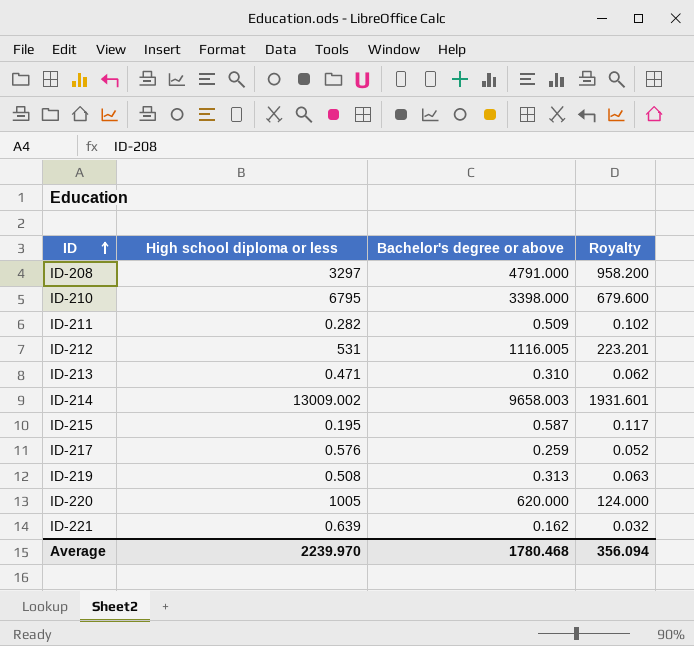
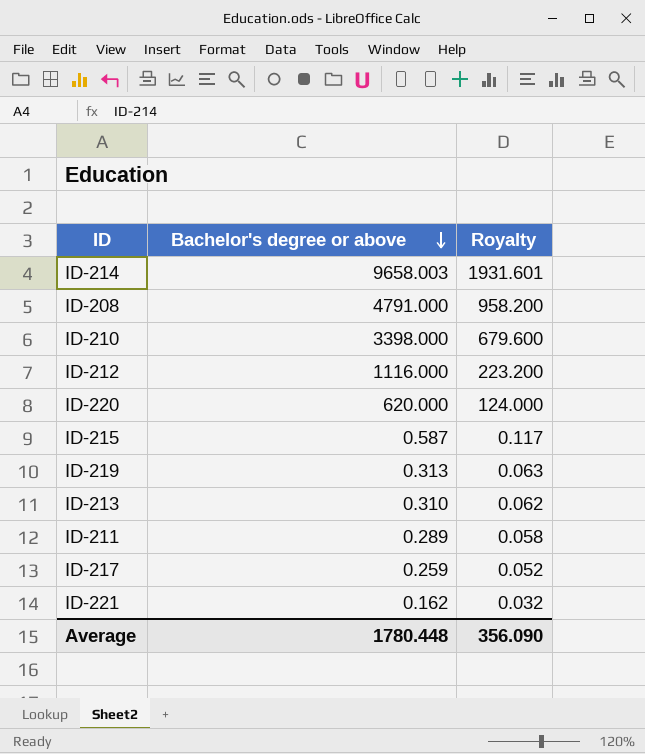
row order: ID ascending -> Bachelor's degree or above descending
column High school diploma or less | position: 2 -> none
ID-212 | Bachelor's degree or above: 1116.005 -> 1116.000
ID-212 | Royalty: 223.201 -> 223.200
ID-211 | Bachelor's degree or above: 0.509 -> 0.289
ID-211 | Royalty: 0.102 -> 0.058
Average | Bachelor's degree or above: 1780.468 -> 1780.448
Average | Royalty: 356.094 -> 356.090

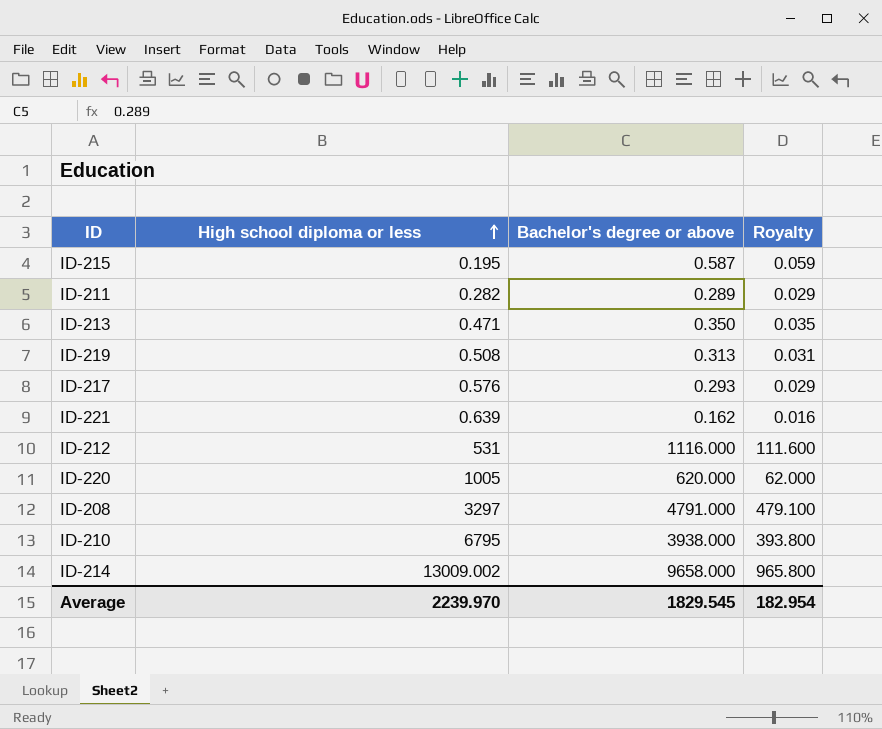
row order: Bachelor's degree or above descending -> High school diploma or less ascending
column High school diploma or less | position: none -> 2
column Royalty | formula: [Bachelor's degree or above] * 0.2 -> [Bachelor's degree or above] * 0.1
ID-213 | Bachelor's degree or above: 0.310 -> 0.350
ID-217 | Bachelor's degree or above: 0.259 -> 0.293
ID-210 | Bachelor's degree or above: 3398.000 -> 3938.000
ID-214 | Bachelor's degree or above: 9658.003 -> 9658.000
Average | Bachelor's degree or above: 1780.448 -> 1829.545
Average | Royalty: 356.090 -> 182.954

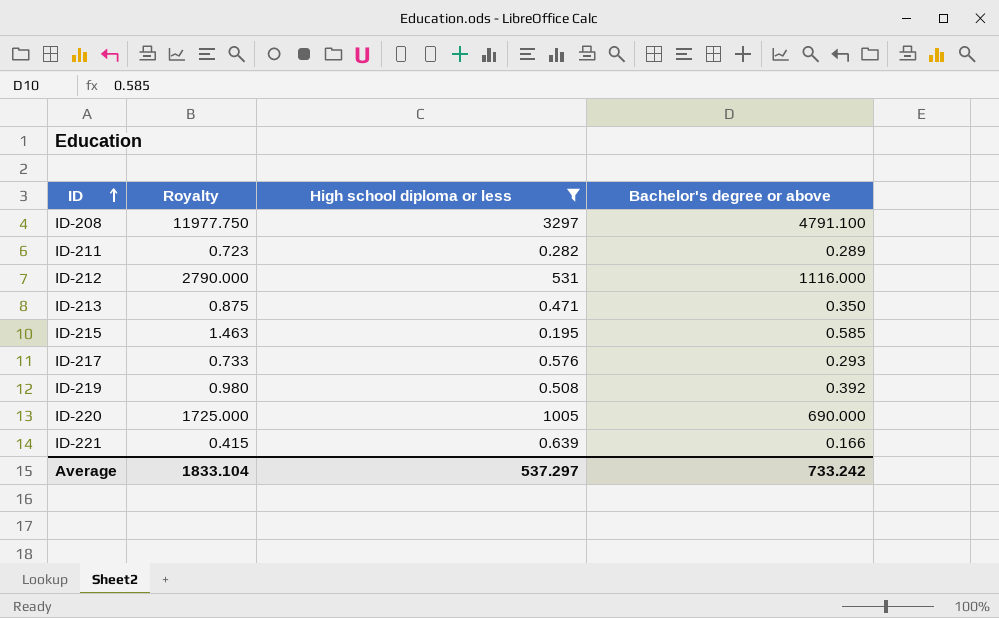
filter: none -> High school diploma or less <= 3297
row order: High school diploma or less ascending -> ID ascending
column Royalty | formula: [Bachelor's degree or above] * 0.1 -> [Bachelor's degree or above] * 2.5
column Royalty | position: 4 -> 2
ID-208 | Bachelor's degree or above: 4791.000 -> 4791.100
ID-215 | Bachelor's degree or above: 0.587 -> 0.585
ID-219 | Bachelor's degree or above: 0.313 -> 0.392
ID-220 | Bachelor's degree or above: 620.000 -> 690.000
ID-221 | Bachelor's degree or above: 0.162 -> 0.166
Average | Royalty: 182.954 -> 1833.104
Average | High school diploma or less: 2239.970 -> 537.297
Average | Bachelor's degree or above: 1829.545 -> 733.242

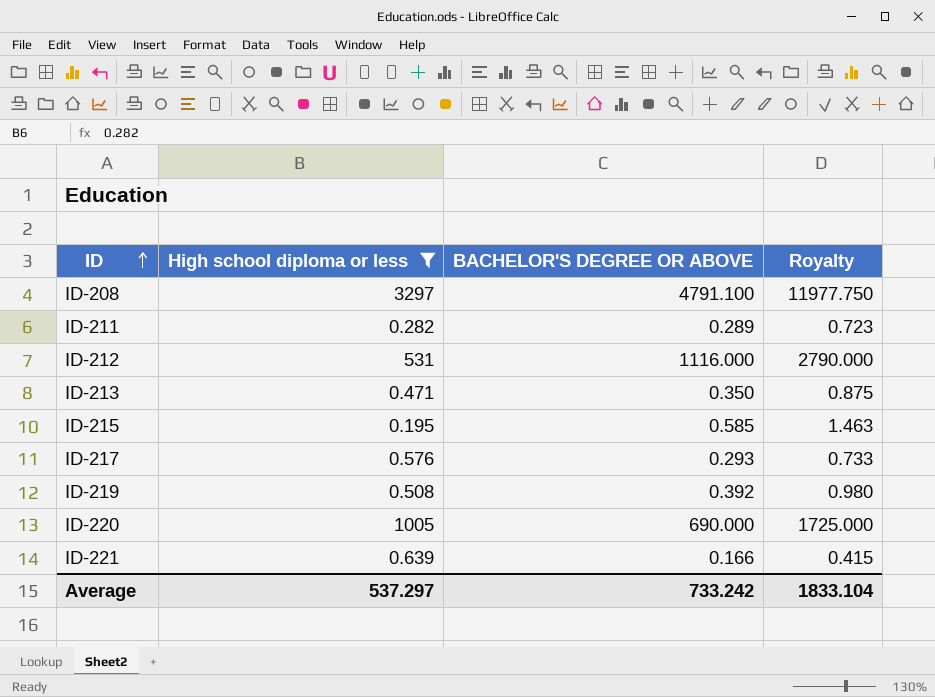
column name: Bachelor's degree or above -> BACHELOR'S DEGREE OR ABOVE
column Royalty | position: 2 -> 4

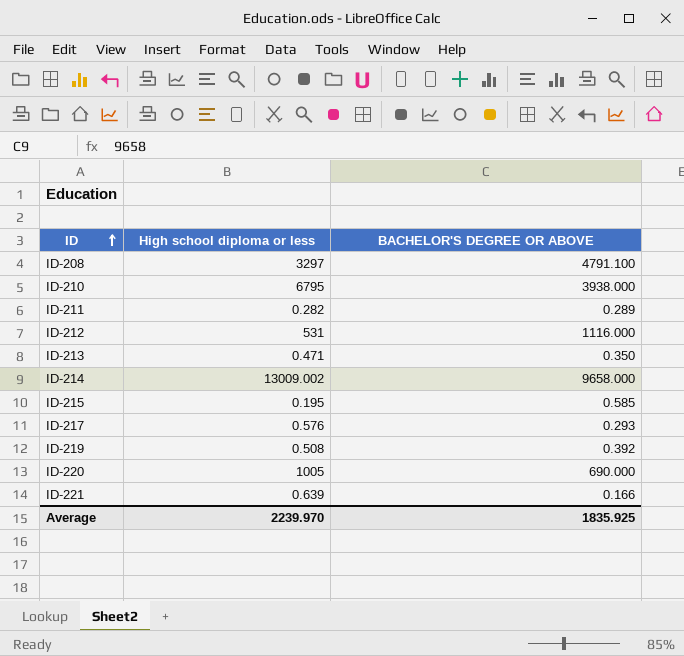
filter: High school diploma or less <= 3297 -> none
column Royalty | formula: [BACHELOR'S DEGREE OR ABOVE] * 2.5 -> none
Average | High school diploma or less: 537.297 -> 2239.970
Average | BACHELOR'S DEGREE OR ABOVE: 733.242 -> 1835.925

